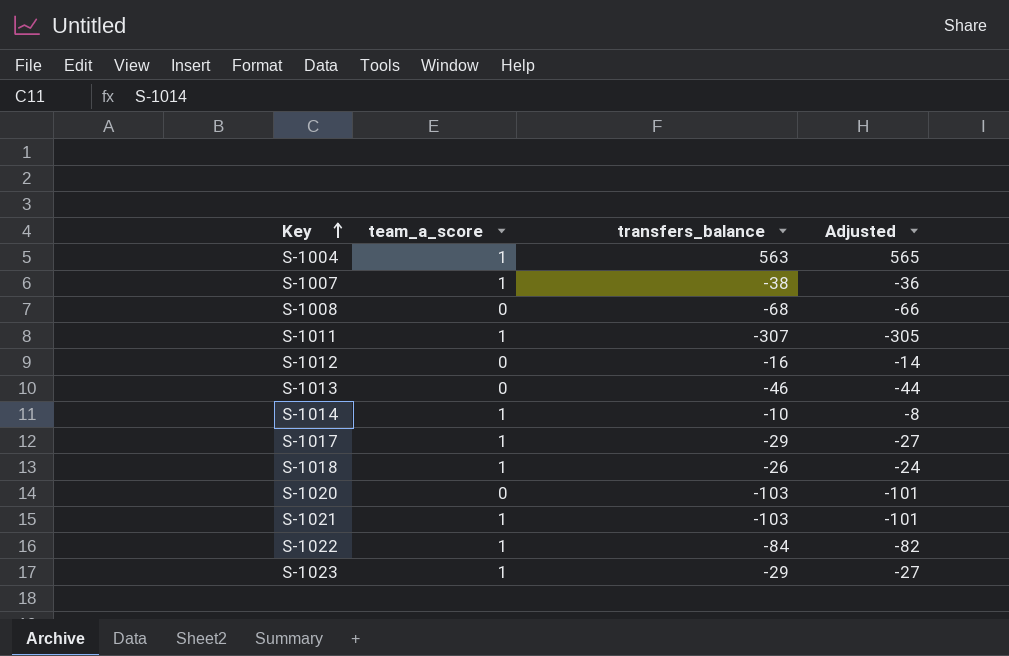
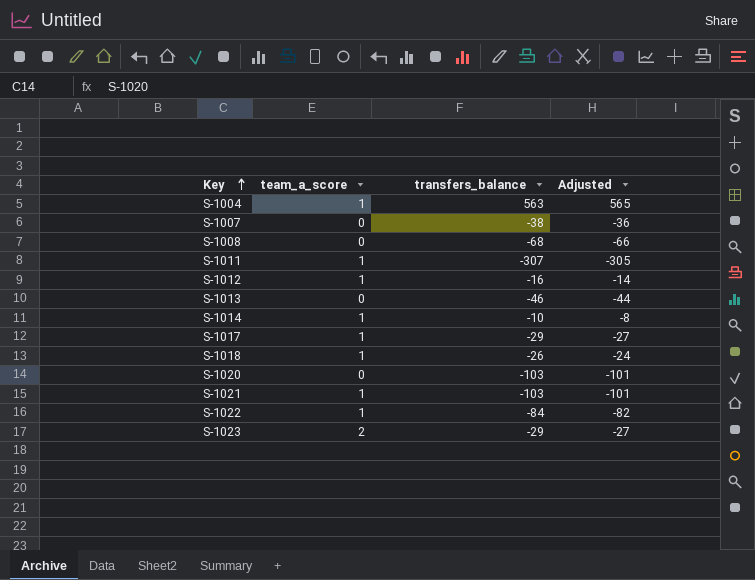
S-1007 | team_a_score: 1 -> 0
S-1012 | team_a_score: 0 -> 1
S-1023 | team_a_score: 1 -> 2

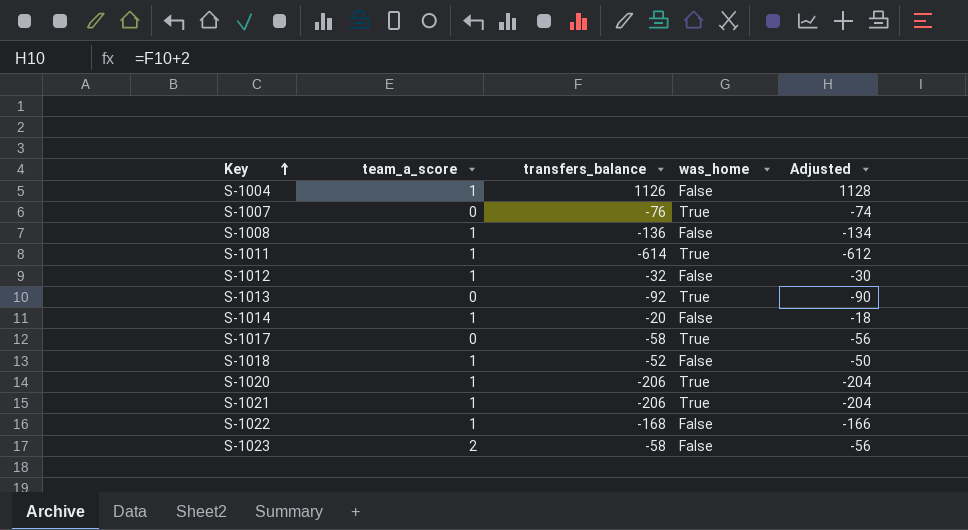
column was_home | position: none -> 4
S-1004 | transfers_balance: 563 -> 1126
S-1004 | Adjusted: 565 -> 1128
S-1007 | transfers_balance: -38 -> -76
S-1007 | Adjusted: -36 -> -74
S-1008 | team_a_score: 0 -> 1
S-1008 | transfers_balance: -68 -> -136
S-1008 | Adjusted: -66 -> -134
S-1011 | transfers_balance: -307 -> -614
S-1011 | Adjusted: -305 -> -612
S-1012 | transfers_balance: -16 -> -32
S-1012 | Adjusted: -14 -> -30
S-1013 | transfers_balance: -46 -> -92
S-1013 | Adjusted: -44 -> -90
S-1014 | transfers_balance: -10 -> -20
S-1014 | Adjusted: -8 -> -18
S-1017 | team_a_score: 1 -> 0
S-1017 | transfers_balance: -29 -> -58
S-1017 | Adjusted: -27 -> -56
S-1018 | transfers_balance: -26 -> -52
S-1018 | Adjusted: -24 -> -50
S-1020 | team_a_score: 0 -> 1
S-1020 | transfers_balance: -103 -> -206
S-1020 | Adjusted: -101 -> -204
S-1021 | transfers_balance: -103 -> -206
S-1021 | Adjusted: -101 -> -204
S-1022 | transfers_balance: -84 -> -168
S-1022 | Adjusted: -82 -> -166
S-1023 | transfers_balance: -29 -> -58
S-1023 | Adjusted: -27 -> -56

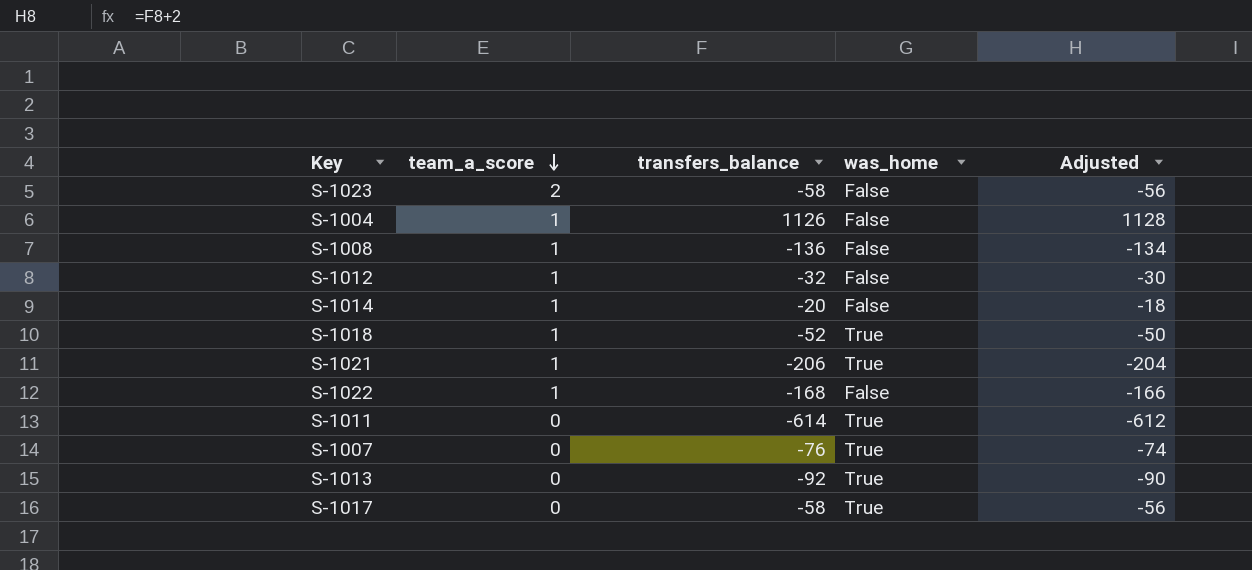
row order: Key ascending -> team_a_score descending
row S-1020: 1 | -206 | True | -204 -> none
S-1018 | was_home: False -> True
S-1011 | team_a_score: 1 -> 0

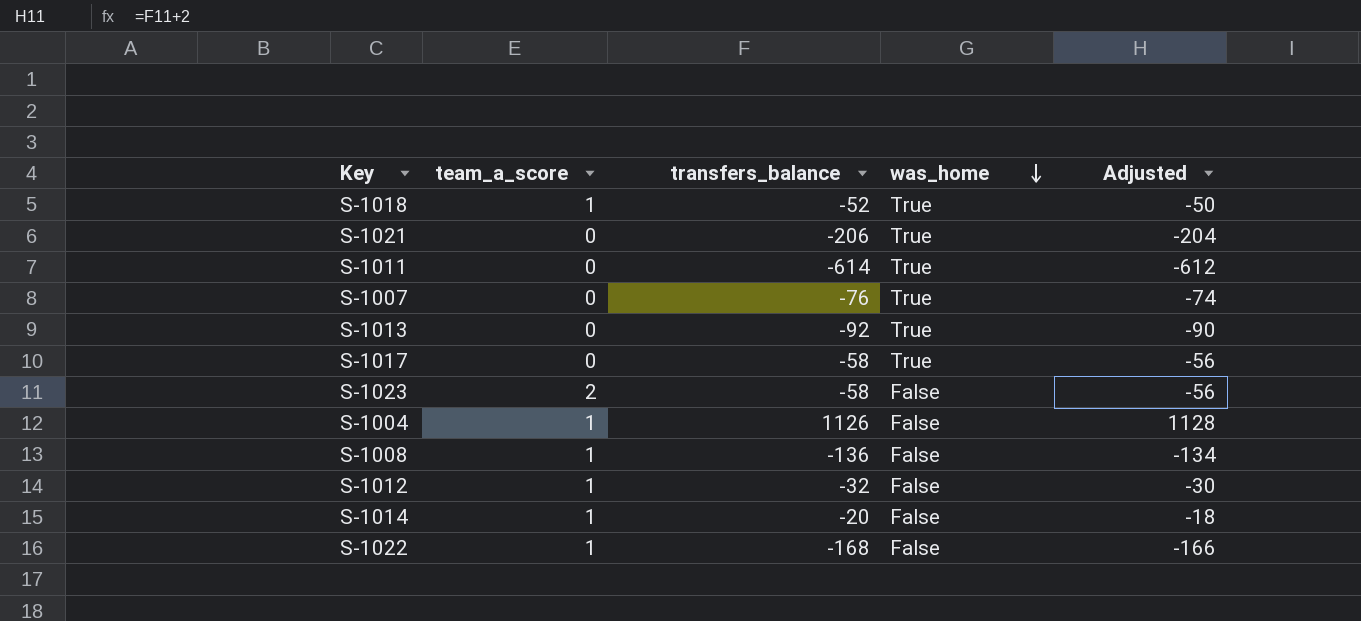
row order: team_a_score descending -> was_home descending
S-1021 | team_a_score: 1 -> 0

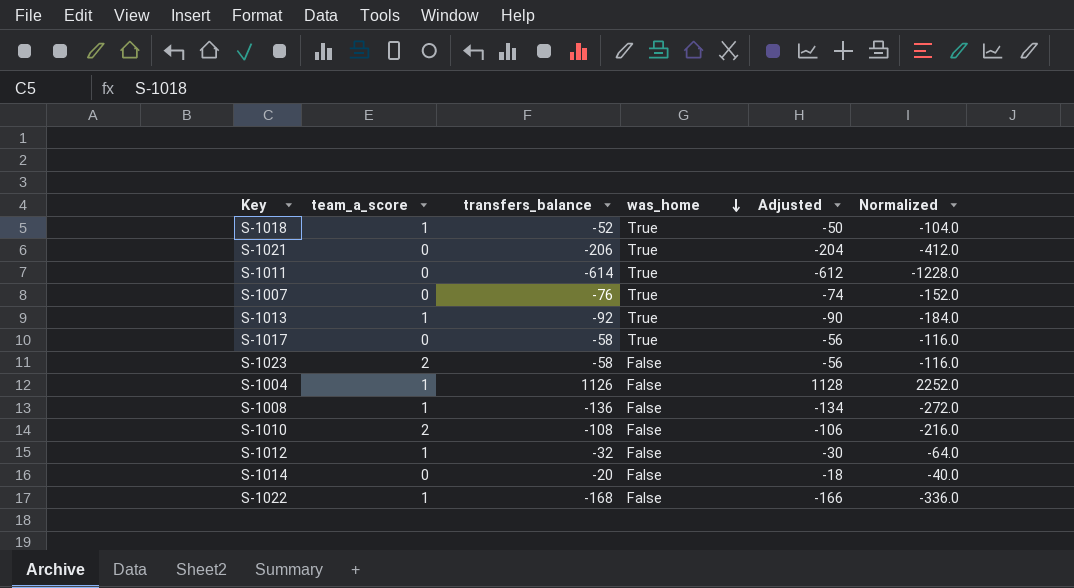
column Normalized | formula: none -> [transfers_balance] * 2
S-1013 | team_a_score: 0 -> 1
row S-1010: none -> 2 | -108 | False | -106 | -216.0
S-1014 | team_a_score: 1 -> 0

